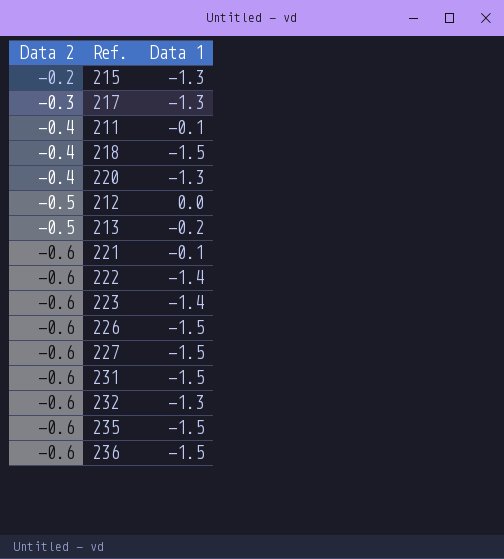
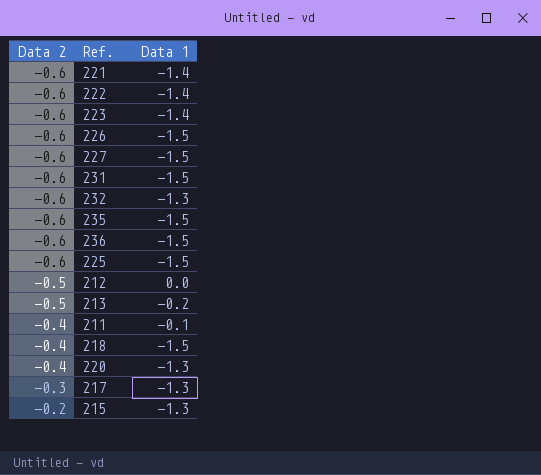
row order: Data 2 descending -> Data 2 ascending
221 | Data 1: -0.1 -> -1.4
row 225: none -> -0.6 | -1.5

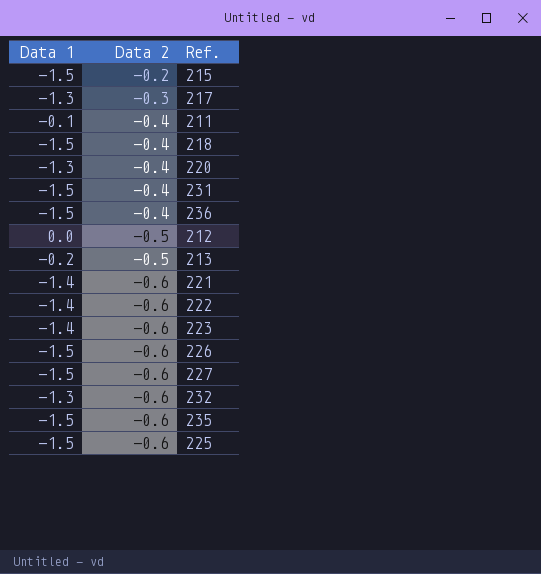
row order: Data 2 ascending -> Data 2 descending
column Data 1 | position: 3 -> 1
215 | Data 1: -1.3 -> -1.5
231 | Data 2: -0.6 -> -0.4
236 | Data 2: -0.6 -> -0.4

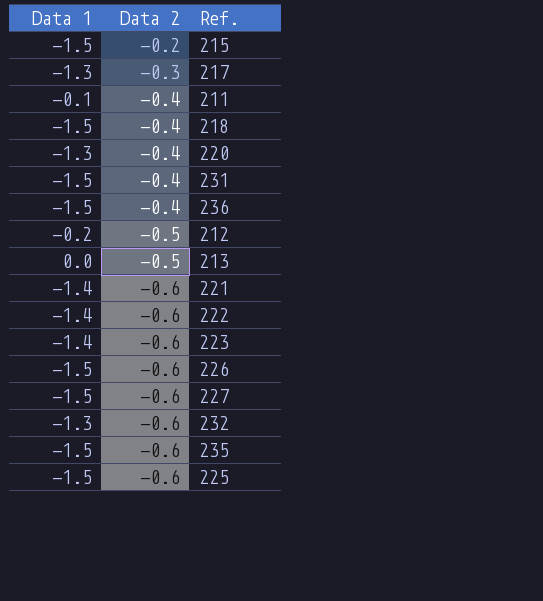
212 | Data 1: 0.0 -> -0.2
213 | Data 1: -0.2 -> 0.0

